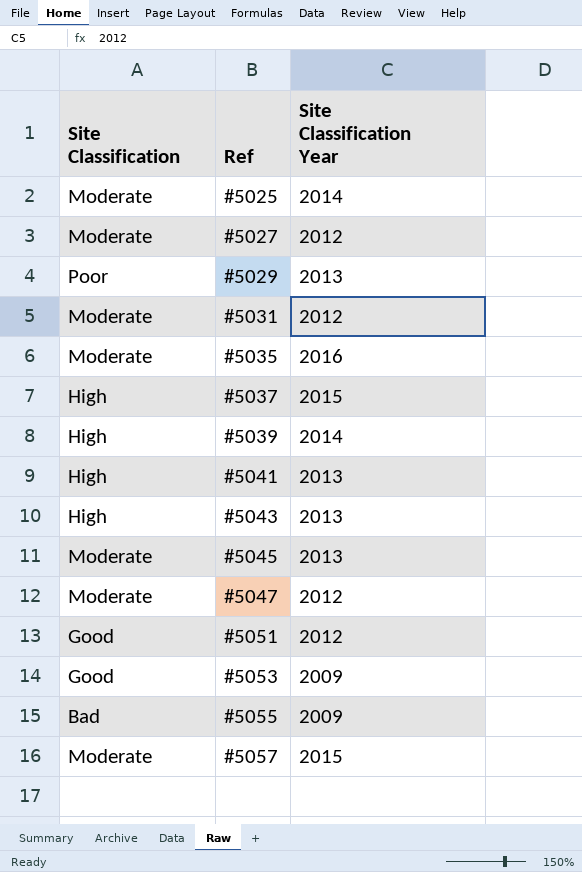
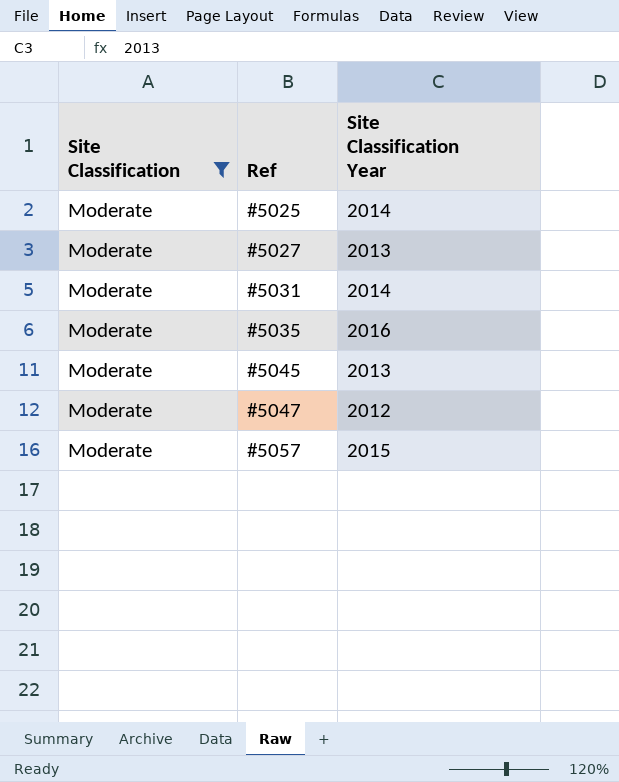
filter: none -> Site Classification = Moderate
#5027 | Site Classification Year: 2012 -> 2013
#5031 | Site Classification Year: 2012 -> 2014

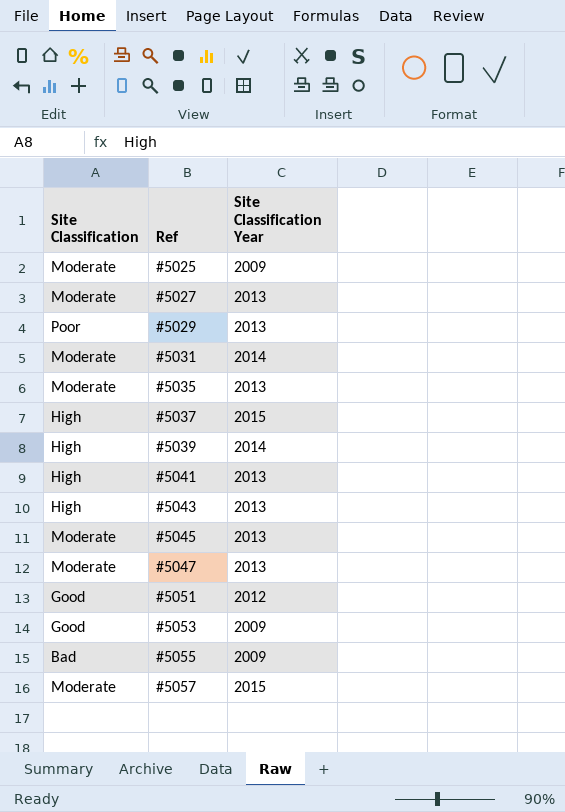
filter: Site Classification = Moderate -> none
#5025 | Site Classification Year: 2014 -> 2009
#5035 | Site Classification Year: 2016 -> 2013
#5047 | Site Classification Year: 2012 -> 2013

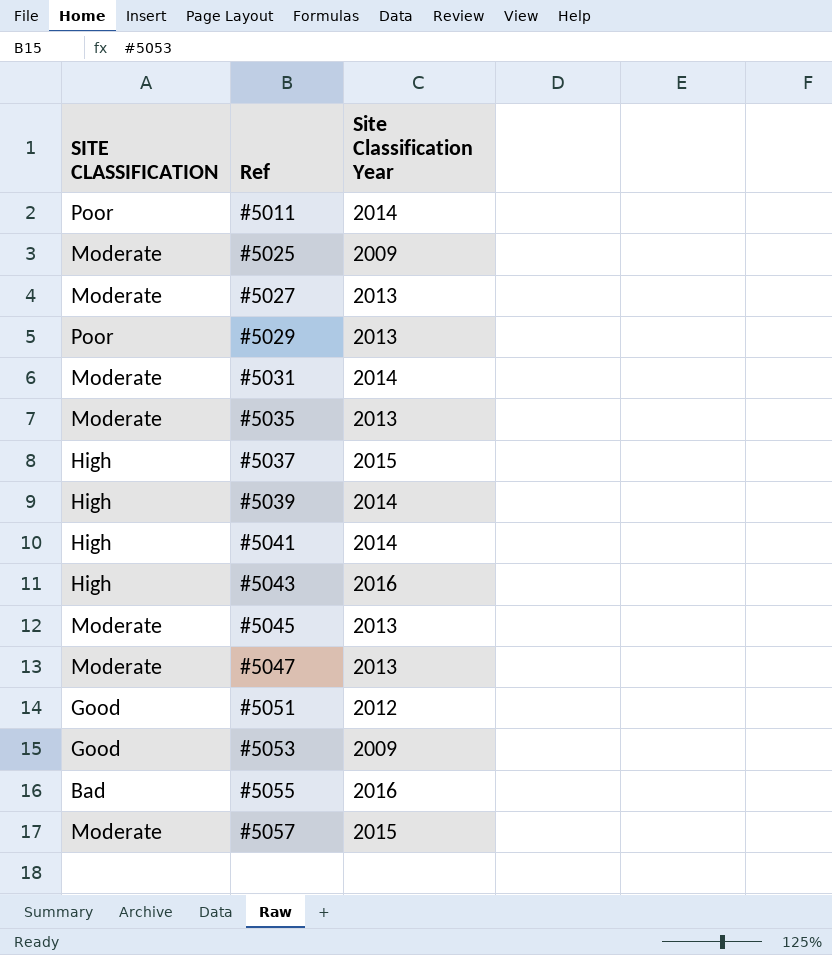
column name: Site Classification -> SITE CLASSIFICATION
row #5011: none -> Poor | 2014
#5041 | Site Classification Year: 2013 -> 2014
#5043 | Site Classification Year: 2013 -> 2016
#5055 | Site Classification Year: 2009 -> 2016

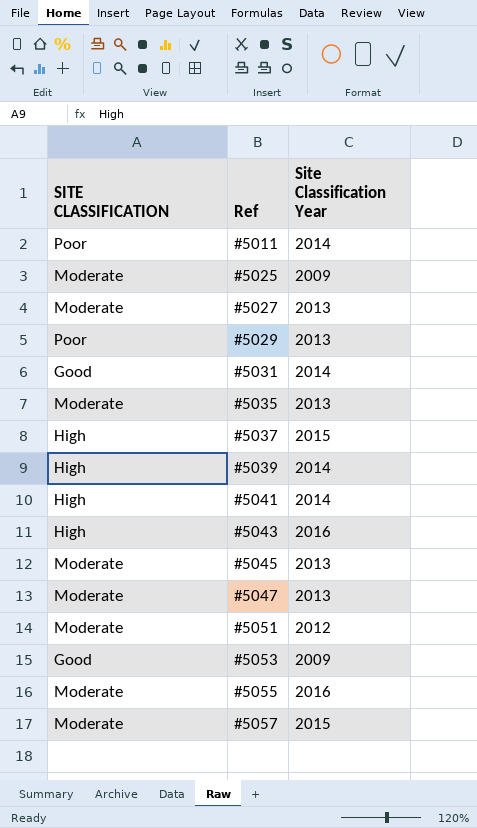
#5031 | SITE CLASSIFICATION: Moderate -> Good
#5051 | SITE CLASSIFICATION: Good -> Moderate
#5055 | SITE CLASSIFICATION: Bad -> Moderate

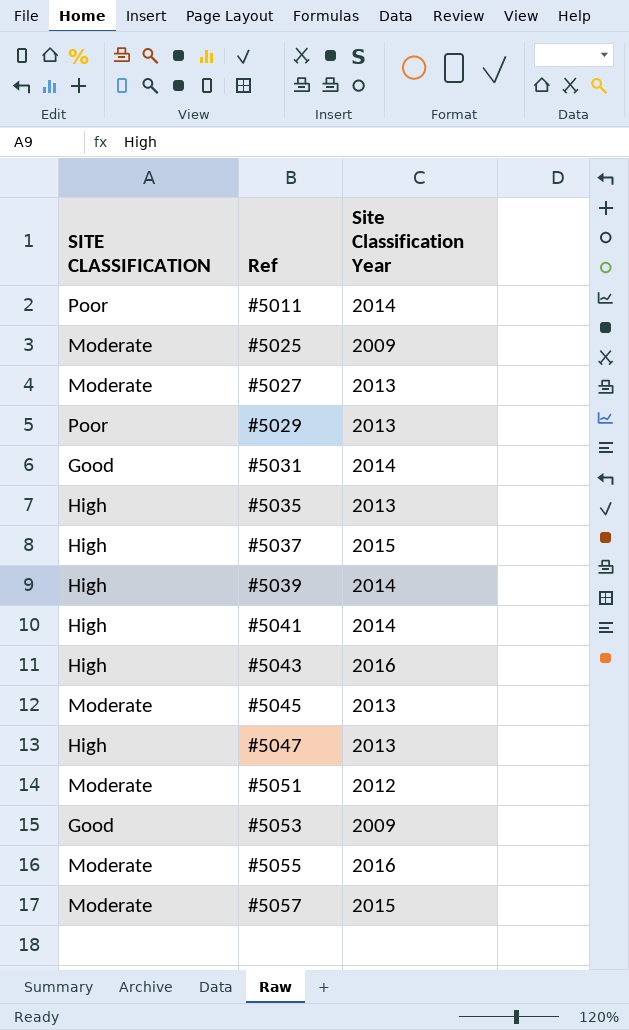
#5035 | SITE CLASSIFICATION: Moderate -> High
#5047 | SITE CLASSIFICATION: Moderate -> High

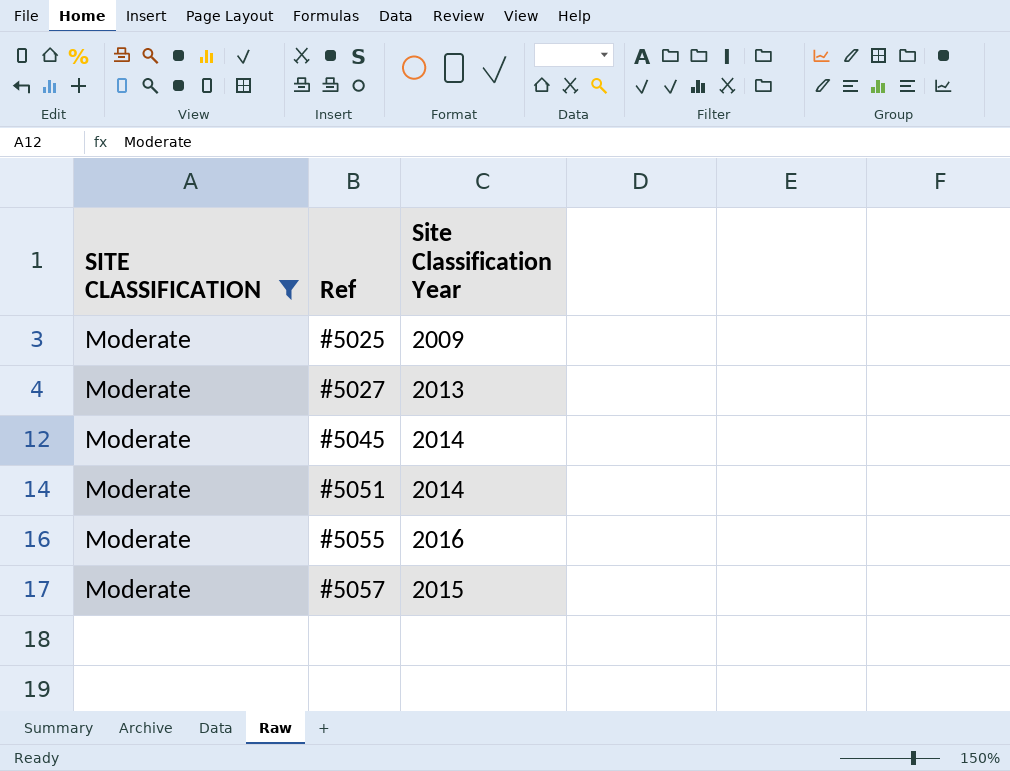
filter: none -> SITE CLASSIFICATION = Moderate
#5045 | Site Classification Year: 2013 -> 2014
#5051 | Site Classification Year: 2012 -> 2014

